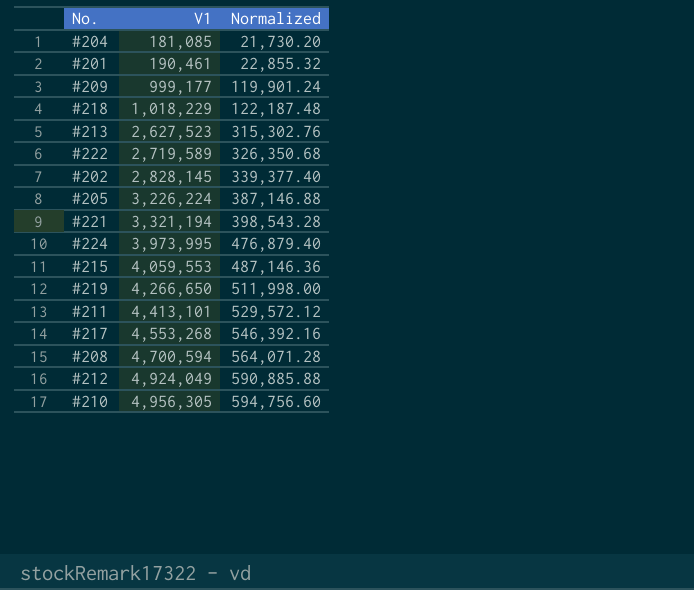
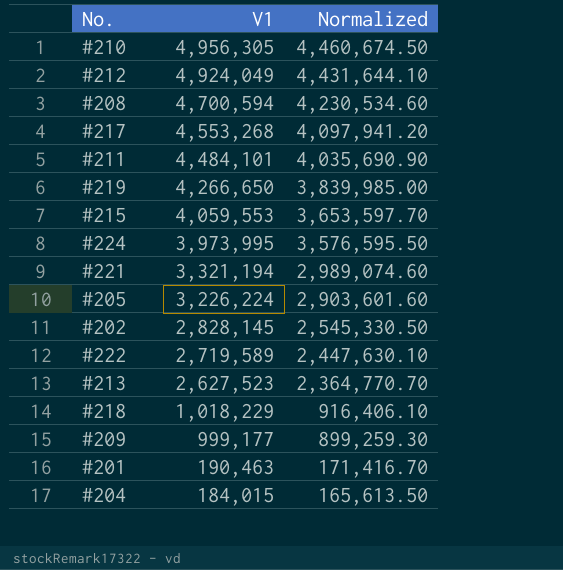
row order: V1 ascending -> V1 descending
column Normalized | formula: [V1] * 0.12 -> [V1] * 0.9
#211 | V1: 4,413,101 -> 4,484,101
#201 | V1: 190,461 -> 190,463
#204 | V1: 181,085 -> 184,015

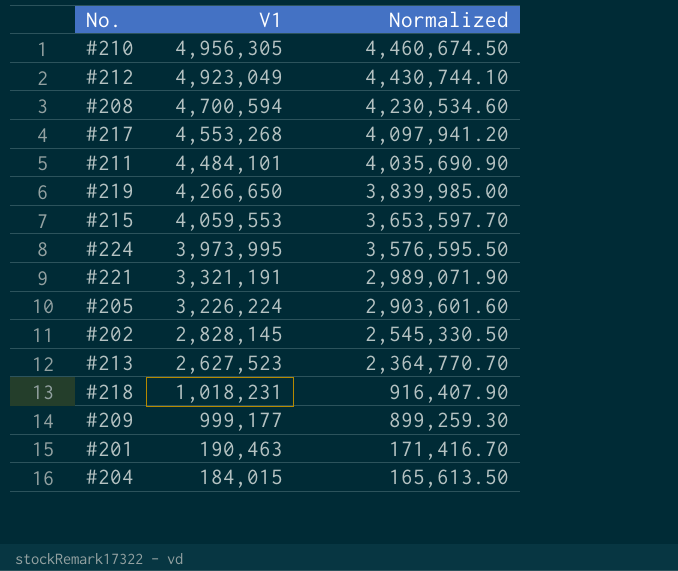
row #222: 2,719,589 | 2,447,630.10 -> none
#212 | V1: 4,924,049 -> 4,923,049
#212 | Normalized: 4,431,644.10 -> 4,430,744.10
#221 | V1: 3,321,194 -> 3,321,191
#221 | Normalized: 2,989,074.60 -> 2,989,071.90
#218 | V1: 1,018,229 -> 1,018,231
#218 | Normalized: 916,406.10 -> 916,407.90

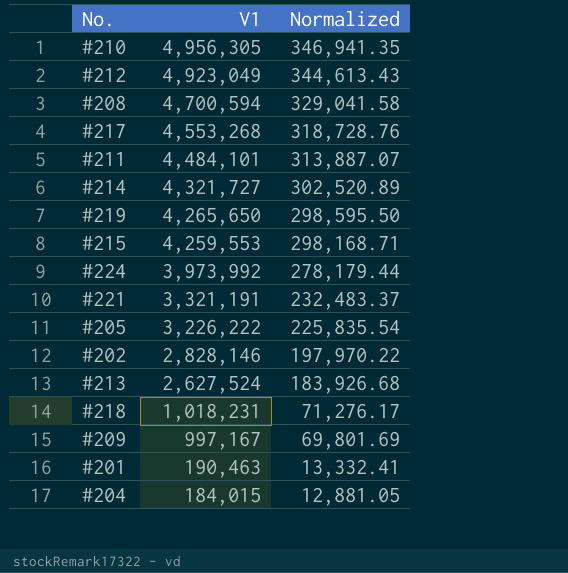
column Normalized | formula: [V1] * 0.9 -> [V1] * 0.07
row #214: none -> 4,321,727 | 302,520.89
#219 | V1: 4,266,650 -> 4,265,650
#215 | V1: 4,059,553 -> 4,259,553
#224 | V1: 3,973,995 -> 3,973,992
#205 | V1: 3,226,224 -> 3,226,222
#202 | V1: 2,828,145 -> 2,828,146
#213 | V1: 2,627,523 -> 2,627,524
#209 | V1: 999,177 -> 997,167

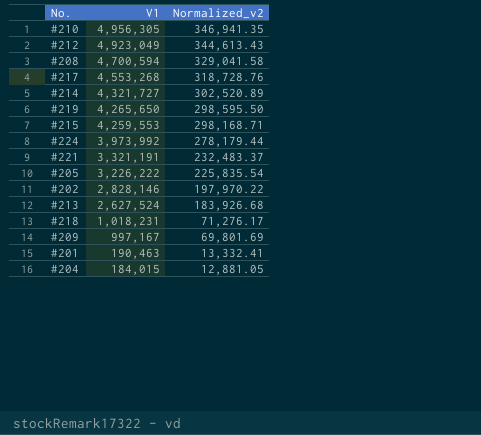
column name: Normalized -> Normalized_v2
row #211: 4,484,101 | 313,887.07 -> none

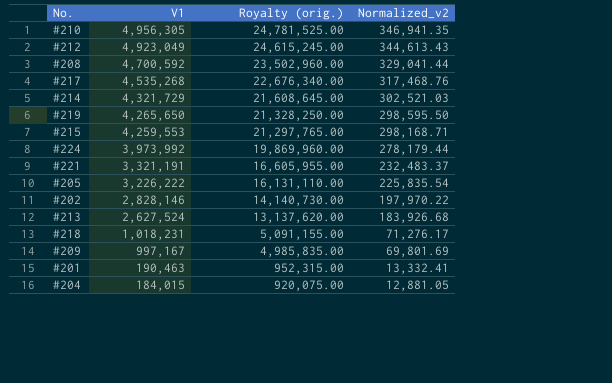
column Royalty (orig.) | formula: none -> [V1] * 5
#208 | V1: 4,700,594 -> 4,700,592
#208 | Normalized_v2: 329,041.58 -> 329,041.44
#217 | V1: 4,553,268 -> 4,535,268
#217 | Normalized_v2: 318,728.76 -> 317,468.76
#214 | V1: 4,321,727 -> 4,321,729
#214 | Normalized_v2: 302,520.89 -> 302,521.03

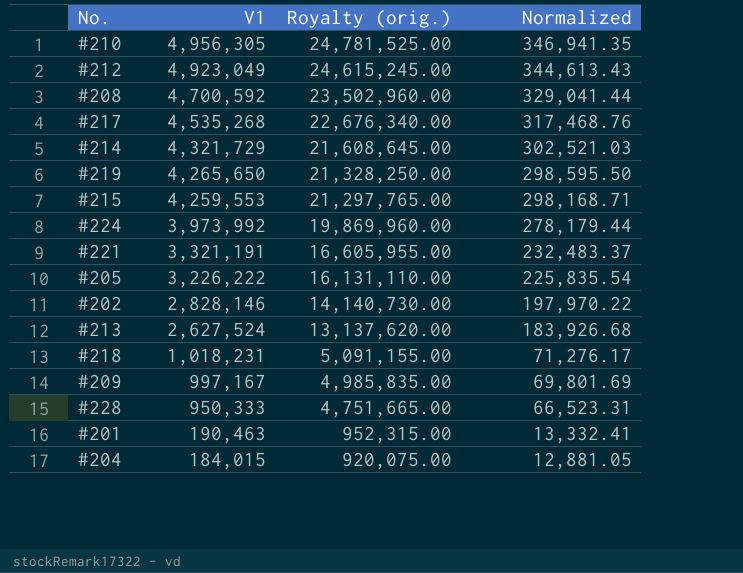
column name: Normalized_v2 -> Normalized
row #228: none -> 950,333 | 4,751,665.00 | 66,523.31

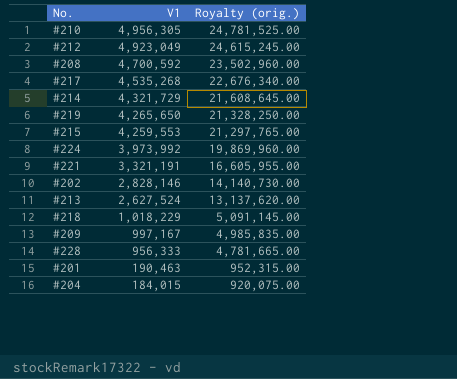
column Normalized | formula: [V1] * 0.07 -> none
row #205: 3,226,222 | 16,131,110.00 | 225,835.54 -> none
#218 | V1: 1,018,231 -> 1,018,229
#218 | Royalty (orig.): 5,091,155.00 -> 5,091,145.00
#228 | V1: 950,333 -> 956,333
#228 | Royalty (orig.): 4,751,665.00 -> 4,781,665.00

